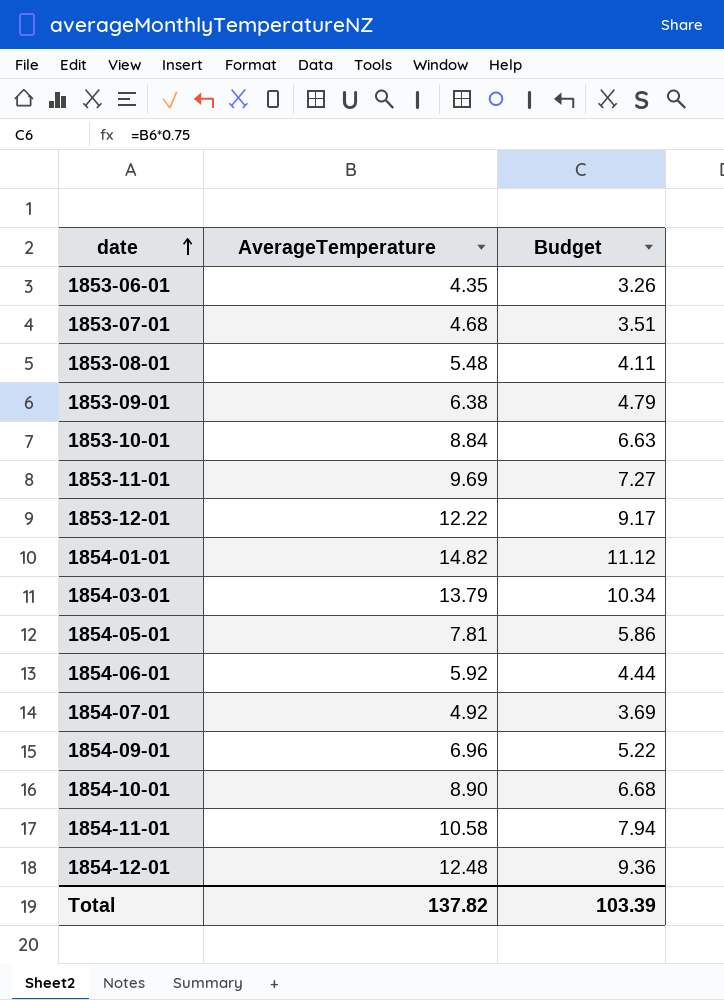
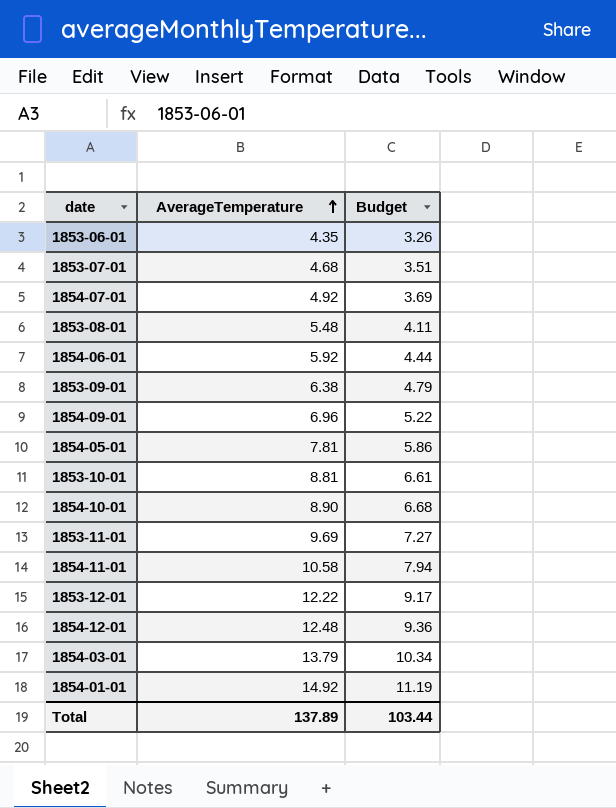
row order: date ascending -> AverageTemperature ascending
1853-10-01 | AverageTemperature: 8.84 -> 8.81
1853-10-01 | Budget: 6.63 -> 6.61
1854-01-01 | AverageTemperature: 14.82 -> 14.92
1854-01-01 | Budget: 11.12 -> 11.19
Total | AverageTemperature: 137.82 -> 137.89
Total | Budget: 103.39 -> 103.44

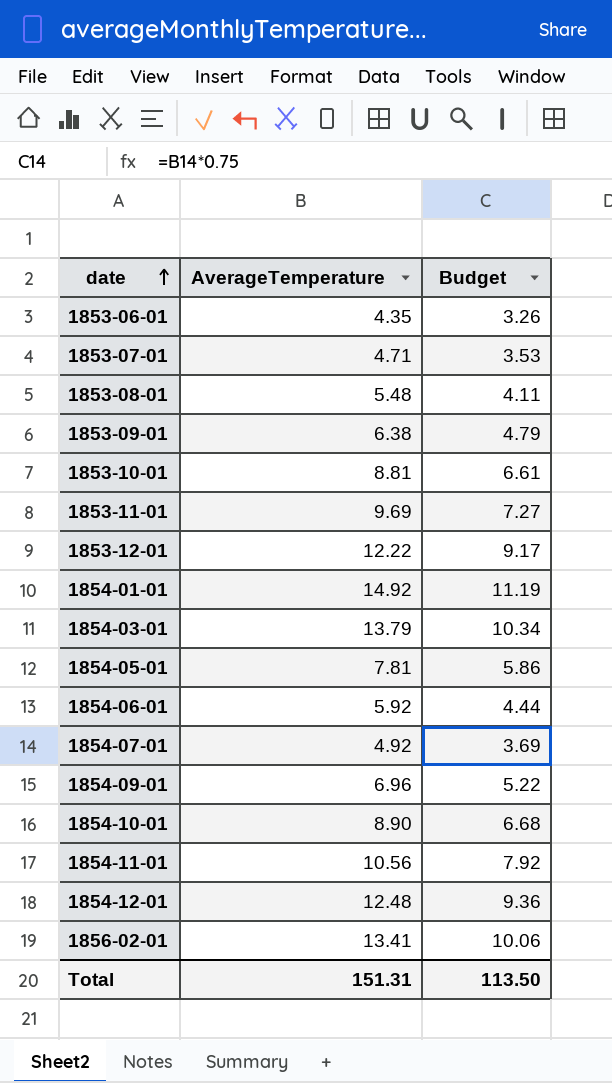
row order: AverageTemperature ascending -> date ascending
1853-07-01 | AverageTemperature: 4.68 -> 4.71
1853-07-01 | Budget: 3.51 -> 3.53
1854-11-01 | AverageTemperature: 10.58 -> 10.56
1854-11-01 | Budget: 7.94 -> 7.92
row 1856-02-01: none -> 13.41 | 10.06
Total | AverageTemperature: 137.89 -> 151.31
Total | Budget: 103.44 -> 113.50

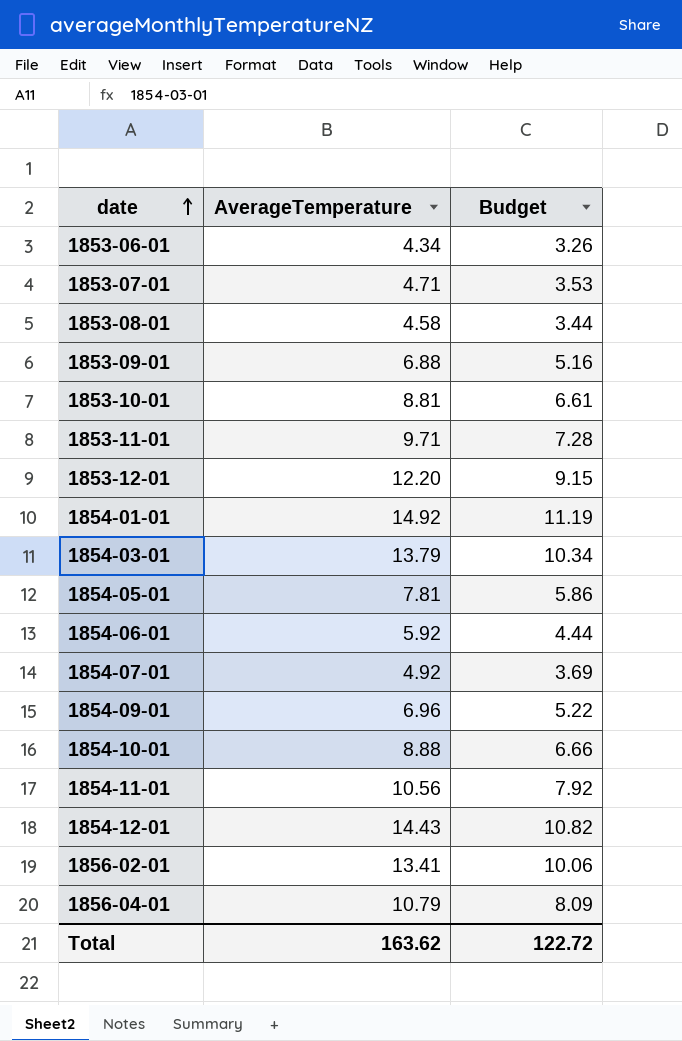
1853-06-01 | AverageTemperature: 4.35 -> 4.34
1853-08-01 | AverageTemperature: 5.48 -> 4.58
1853-08-01 | Budget: 4.11 -> 3.44
1853-09-01 | AverageTemperature: 6.38 -> 6.88
1853-09-01 | Budget: 4.79 -> 5.16
1853-11-01 | AverageTemperature: 9.69 -> 9.71
1853-11-01 | Budget: 7.27 -> 7.28
1853-12-01 | AverageTemperature: 12.22 -> 12.20
1853-12-01 | Budget: 9.17 -> 9.15
1854-10-01 | AverageTemperature: 8.90 -> 8.88
1854-10-01 | Budget: 6.68 -> 6.66
1854-12-01 | AverageTemperature: 12.48 -> 14.43
1854-12-01 | Budget: 9.36 -> 10.82
row 1856-04-01: none -> 10.79 | 8.09
Total | AverageTemperature: 151.31 -> 163.62
Total | Budget: 113.50 -> 122.72

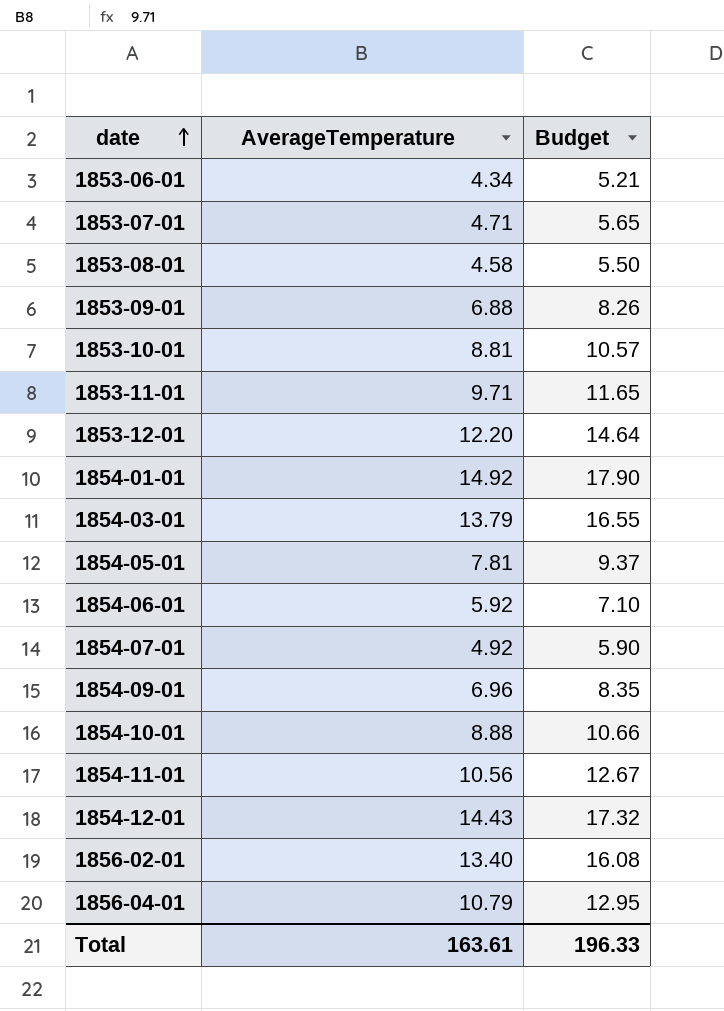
column Budget | formula: [AverageTemperature] * 0.75 -> [AverageTemperature] * 1.2
1856-02-01 | AverageTemperature: 13.41 -> 13.40
Total | AverageTemperature: 163.62 -> 163.61
Total | Budget: 122.72 -> 196.33

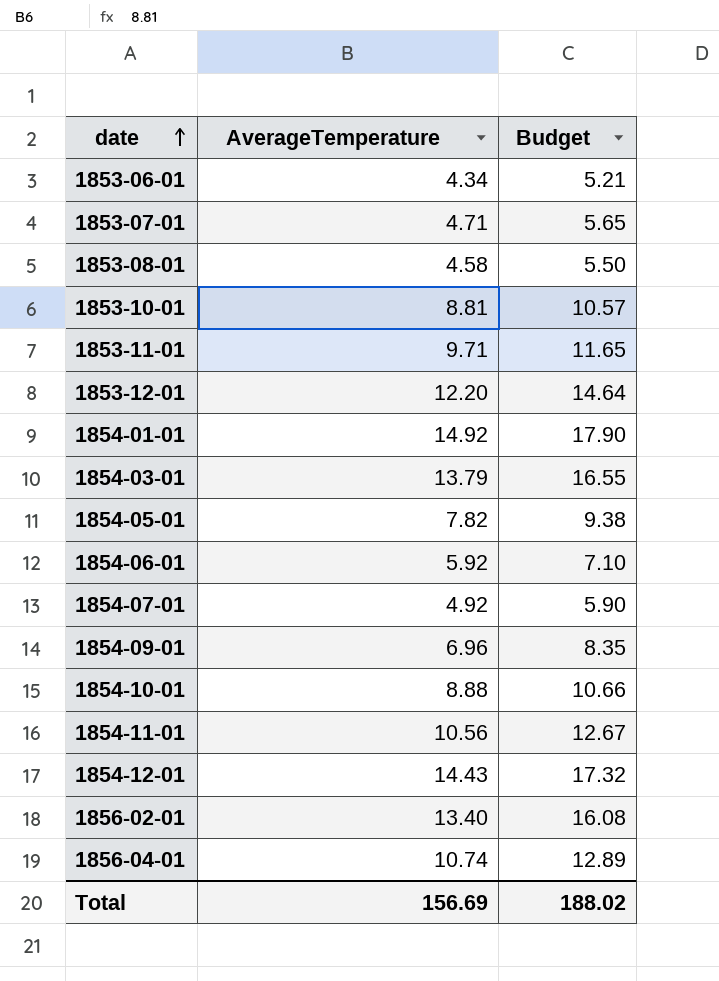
row 1853-09-01: 6.88 | 8.26 -> none
1854-05-01 | AverageTemperature: 7.81 -> 7.82
1854-05-01 | Budget: 9.37 -> 9.38
1856-04-01 | AverageTemperature: 10.79 -> 10.74
1856-04-01 | Budget: 12.95 -> 12.89
Total | AverageTemperature: 163.61 -> 156.69
Total | Budget: 196.33 -> 188.02

